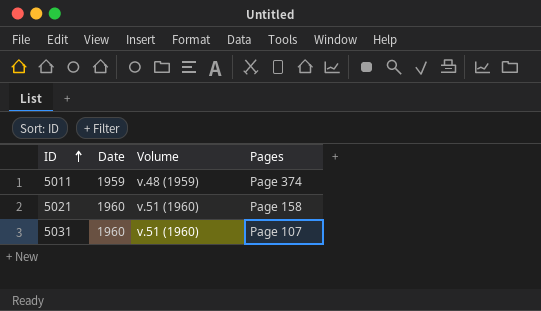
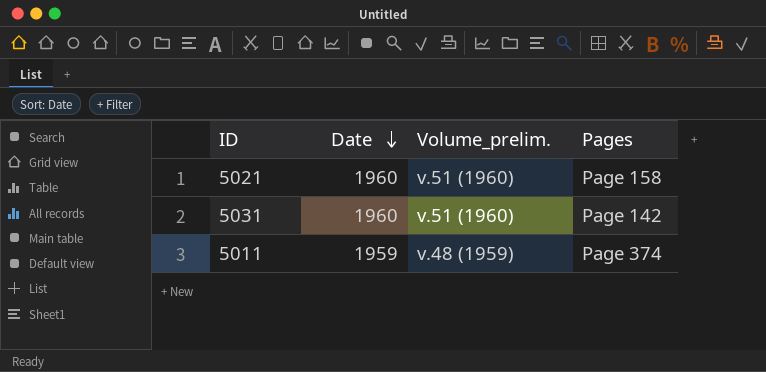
row order: ID ascending -> Date descending
column name: Volume -> Volume_prelim.
5031 | Pages: Page 107 -> Page 142

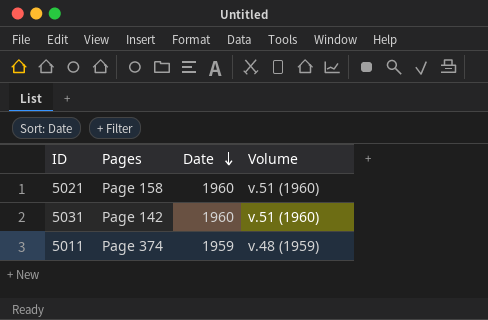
column Pages | position: 4 -> 2
column name: Volume_prelim. -> Volume

